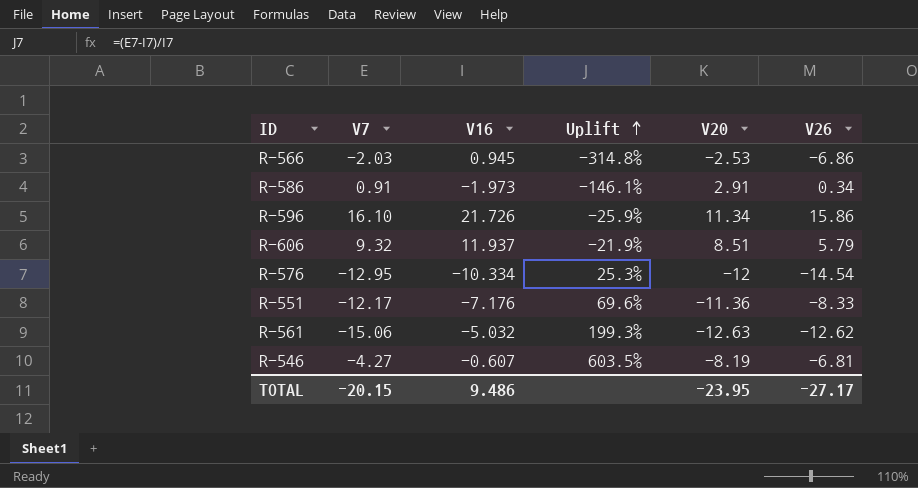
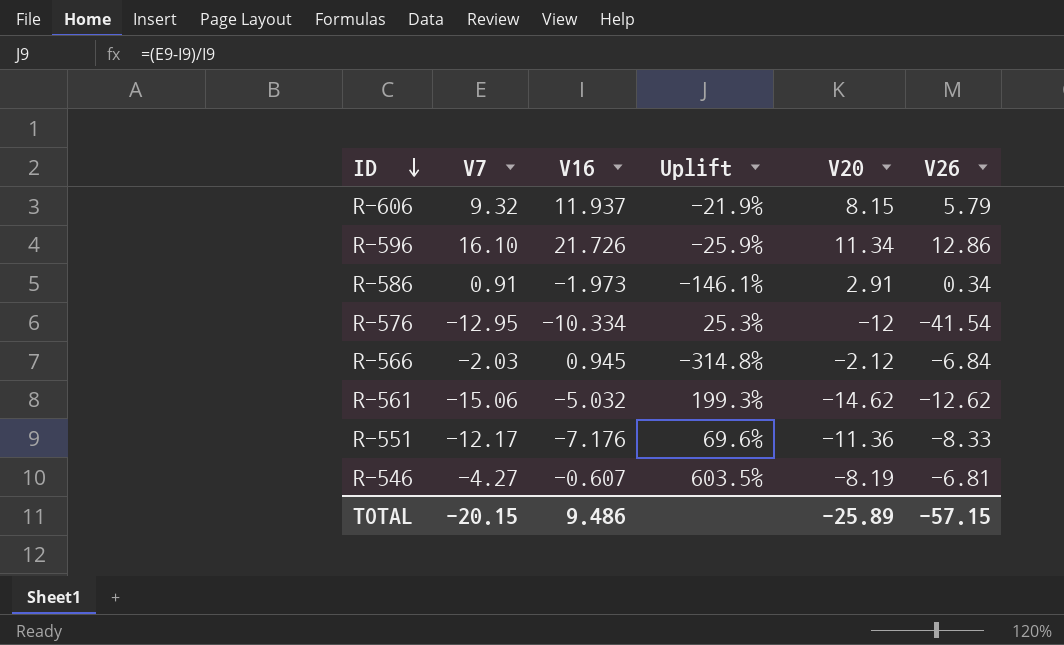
row order: Uplift ascending -> ID descending
R-606 | V20: 8.51 -> 8.15
R-596 | V26: 15.86 -> 12.86
R-576 | V26: -14.54 -> -41.54
R-566 | V20: -2.53 -> -2.12
R-566 | V26: -6.86 -> -6.84
R-561 | V20: -12.63 -> -14.62
TOTAL | V20: -23.95 -> -25.89
TOTAL | V26: -27.17 -> -57.15

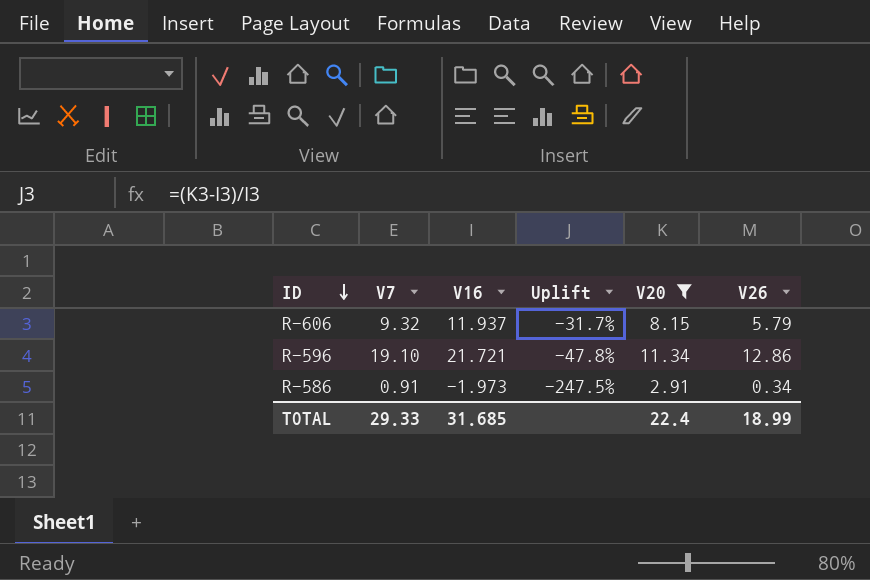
filter: none -> V20 >= 2.91
column Uplift | formula: ([V7] - [V16]) / [V16] -> ([V20] - [V16]) / [V16]
R-596 | V7: 16.10 -> 19.10
R-596 | V16: 21.726 -> 21.721
TOTAL | V7: -20.15 -> 29.33
TOTAL | V16: 9.486 -> 31.685
TOTAL | V20: -25.89 -> 22.4
TOTAL | V26: -57.15 -> 18.99

